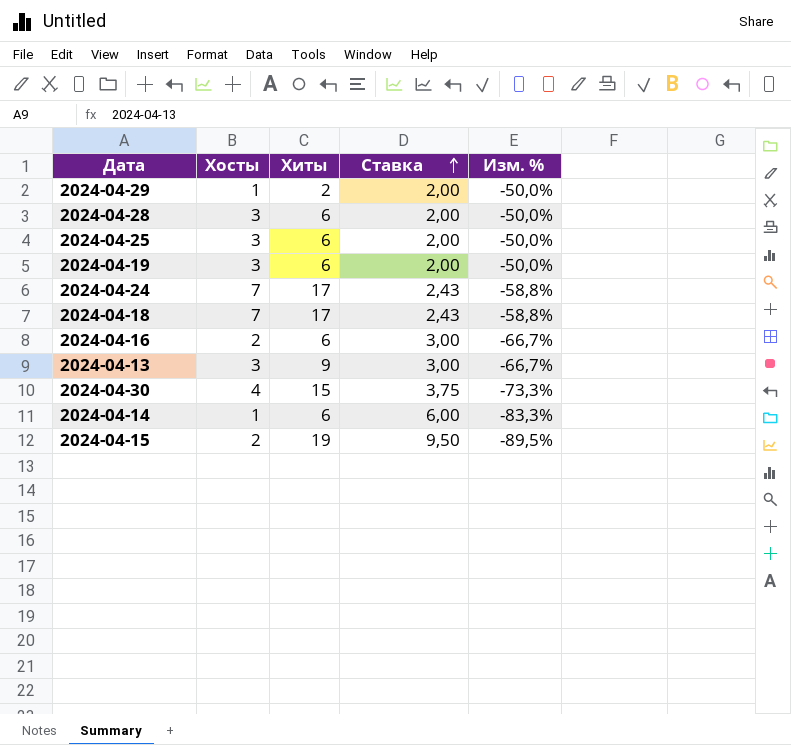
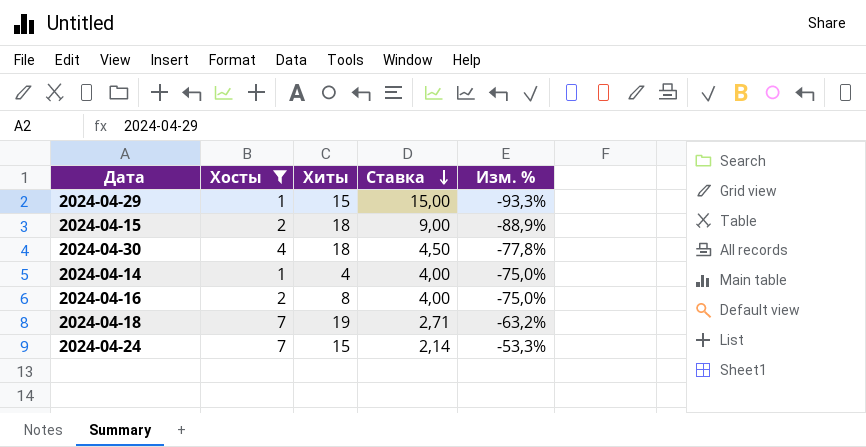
filter: none -> Хосты != 3
row order: Ставка ascending -> Ставка descending
2024-04-29 | Хиты: 2 -> 15
2024-04-29 | Ставка: 2,00 -> 15,00
2024-04-29 | Изм. %: -50,0% -> -93,3%
2024-04-15 | Хиты: 19 -> 18
2024-04-15 | Ставка: 9,50 -> 9,00
2024-04-15 | Изм. %: -89,5% -> -88,9%
2024-04-30 | Хиты: 15 -> 18
2024-04-30 | Ставка: 3,75 -> 4,50
2024-04-30 | Изм. %: -73,3% -> -77,8%
2024-04-14 | Хиты: 6 -> 4
2024-04-14 | Ставка: 6,00 -> 4,00
2024-04-14 | Изм. %: -83,3% -> -75,0%
2024-04-16 | Хиты: 6 -> 8
2024-04-16 | Ставка: 3,00 -> 4,00
2024-04-16 | Изм. %: -66,7% -> -75,0%
2024-04-18 | Хиты: 17 -> 19
2024-04-18 | Ставка: 2,43 -> 2,71
2024-04-18 | Изм. %: -58,8% -> -63,2%
2024-04-24 | Хиты: 17 -> 15
2024-04-24 | Ставка: 2,43 -> 2,14
2024-04-24 | Изм. %: -58,8% -> -53,3%

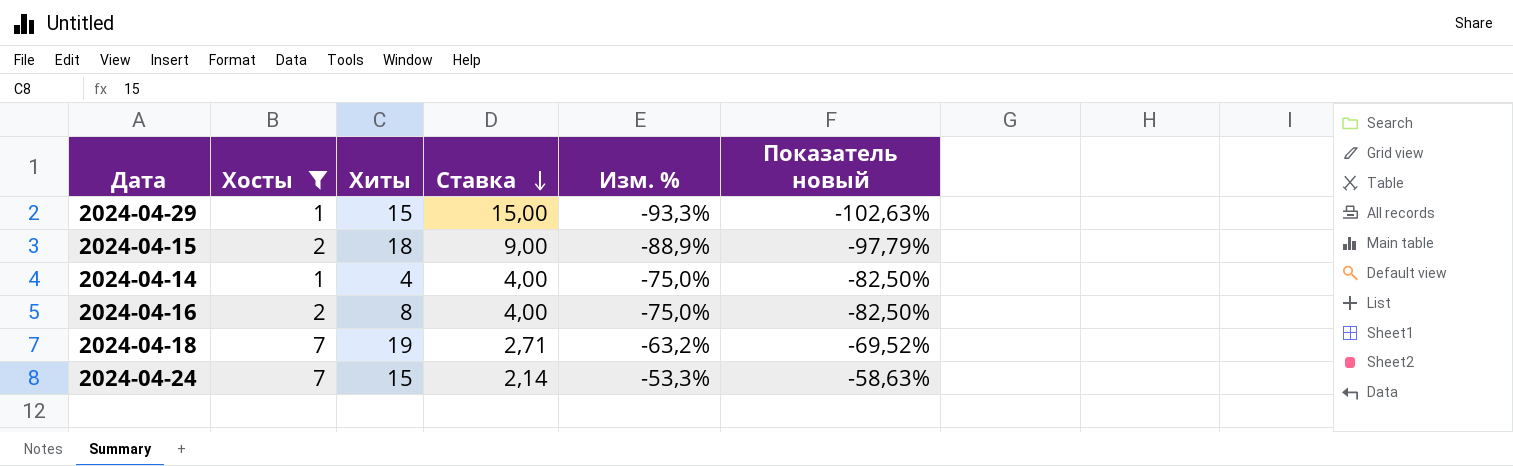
column Показатель новый | formula: none -> [Изм. %] * 1,1
row 2024-04-30: 4 | 18 | 4,50 | -77,8% -> none

